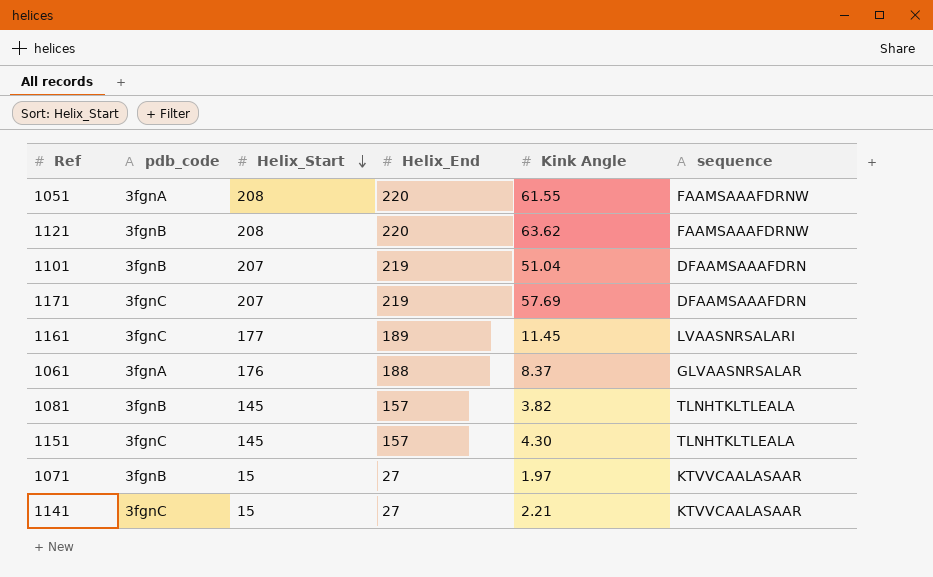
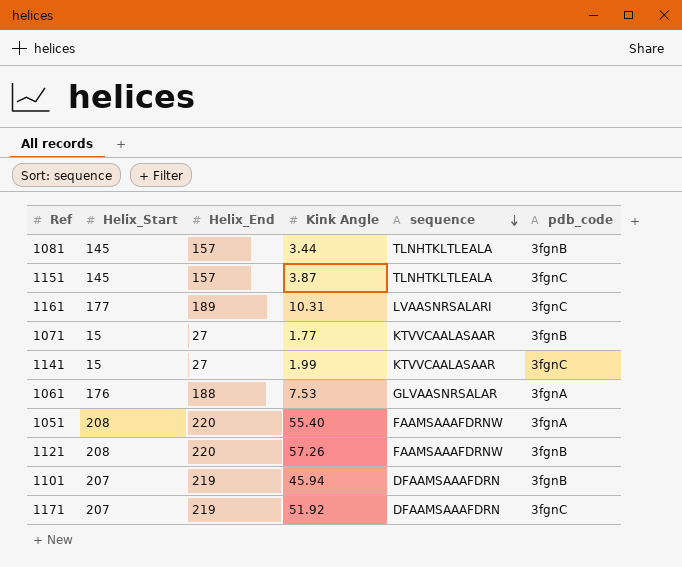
row order: Helix_Start descending -> sequence descending
column pdb_code | position: 2 -> 6
1081 | Kink Angle: 3.82 -> 3.44
1151 | Kink Angle: 4.30 -> 3.87
1161 | Kink Angle: 11.45 -> 10.31
1071 | Kink Angle: 1.97 -> 1.77
1141 | Kink Angle: 2.21 -> 1.99
1061 | Kink Angle: 8.37 -> 7.53
1051 | Kink Angle: 61.55 -> 55.40
1121 | Kink Angle: 63.62 -> 57.26
1101 | Kink Angle: 51.04 -> 45.94
1171 | Kink Angle: 57.69 -> 51.92

